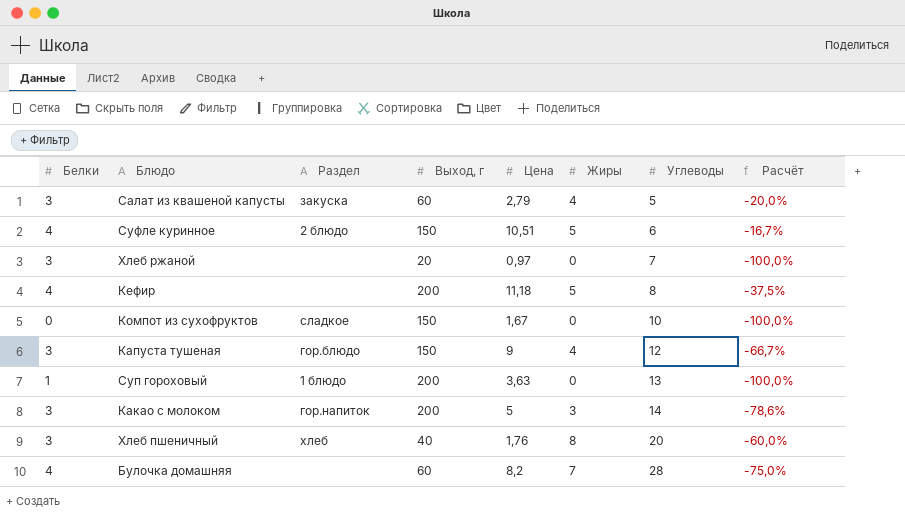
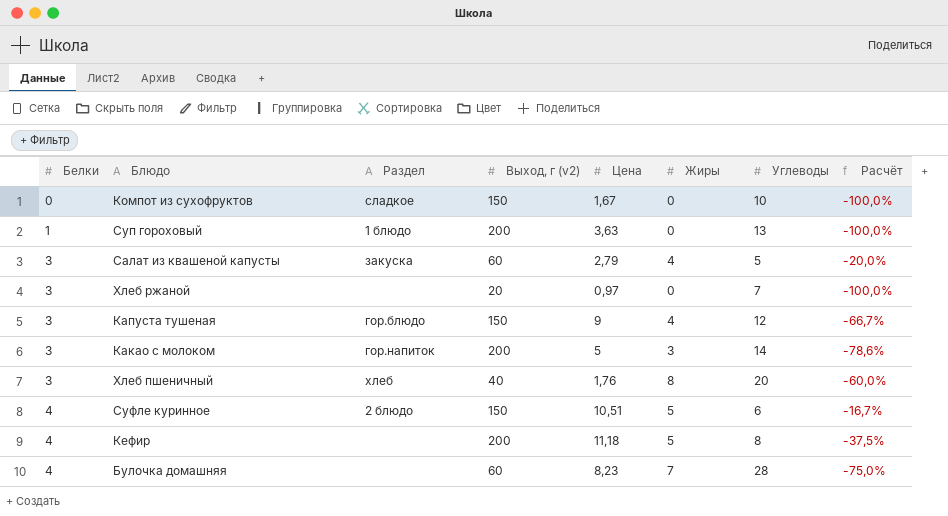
row order: Углеводы ascending -> Белки ascending
column name: Выход, г -> Выход, г (v2)
Булочка домашняя | Цена: 8,2 -> 8,23

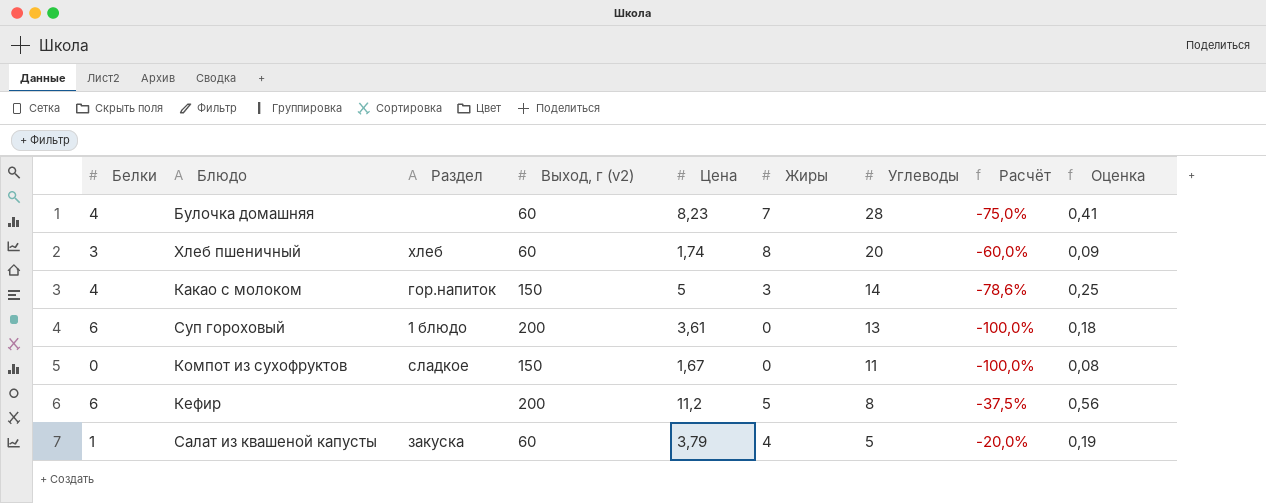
row order: Белки ascending -> Углеводы descending
column Оценка | formula: none -> [Цена] * 0,05
row Хлеб ржаной: 3 | none | 20 | 0,97 | 0 | 7 | -100,0% -> none
row Капуста тушеная: 3 | гор.блюдо | 150 | 9 | 4 | 12 | -66,7% -> none
row Суфле куринное: 4 | 2 блюдо | 150 | 10,51 | 5 | 6 | -16,7% -> none
Хлеб пшеничный | Выход, г (v2): 40 -> 60
Хлеб пшеничный | Цена: 1,76 -> 1,74
Какао с молоком | Белки: 3 -> 4
Какао с молоком | Выход, г (v2): 200 -> 150
Суп гороховый | Белки: 1 -> 6
Суп гороховый | Цена: 3,63 -> 3,61
Компот из сухофруктов | Углеводы: 10 -> 11
Кефир | Белки: 4 -> 6
Кефир | Цена: 11,18 -> 11,2
Салат из квашеной капусты | Белки: 3 -> 1
Салат из квашеной капусты | Цена: 2,79 -> 3,79

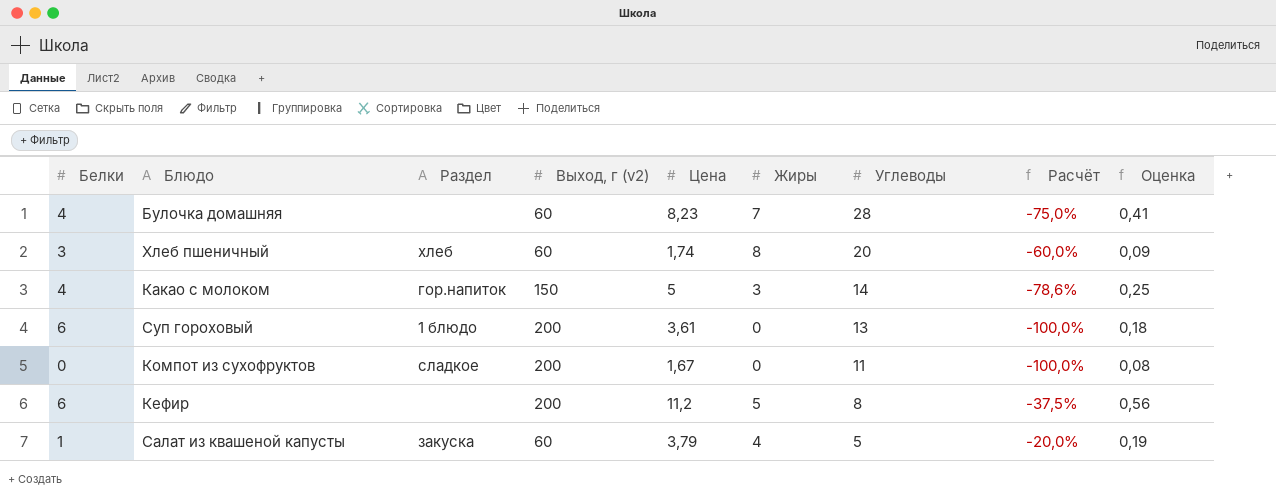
Компот из сухофруктов | Выход, г (v2): 150 -> 200

